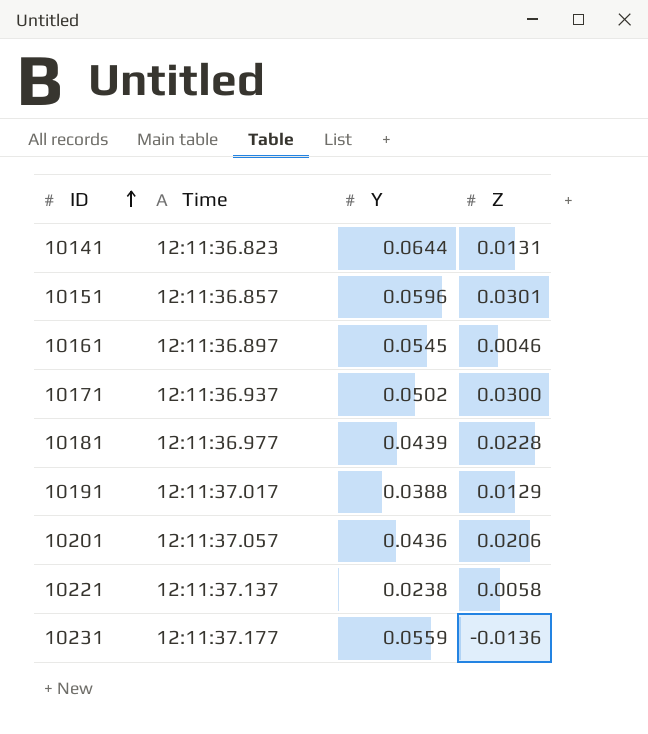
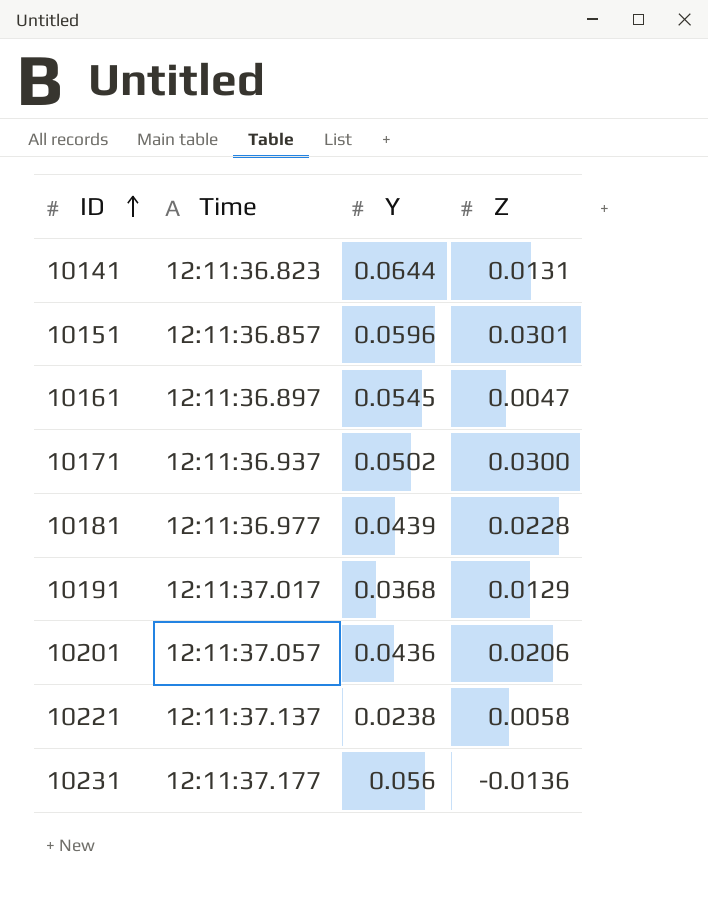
10161 | Z: 0.0046 -> 0.0047
10191 | Y: 0.0388 -> 0.0368
10231 | Y: 0.0559 -> 0.056

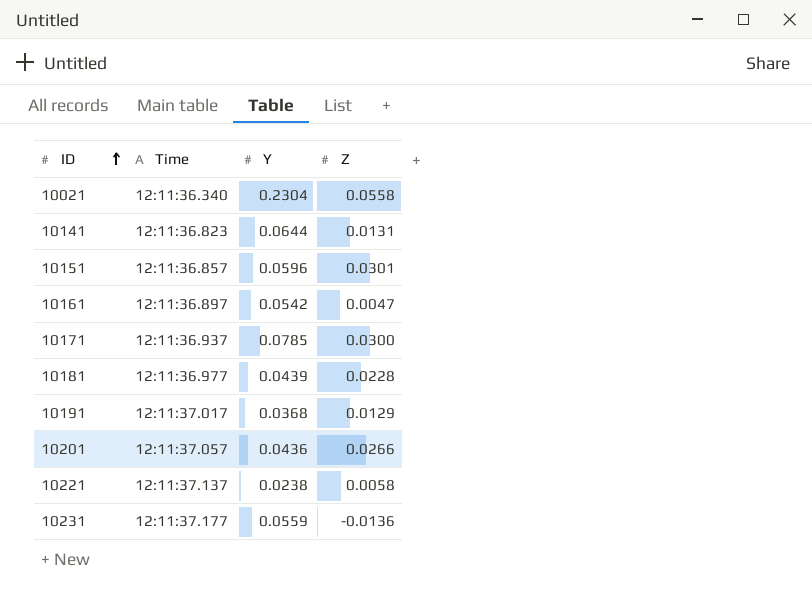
row 10021: none -> 12:11:36.340 | 0.2304 | 0.0558
10161 | Y: 0.0545 -> 0.0542
10171 | Y: 0.0502 -> 0.0785
10201 | Z: 0.0206 -> 0.0266
10231 | Y: 0.056 -> 0.0559

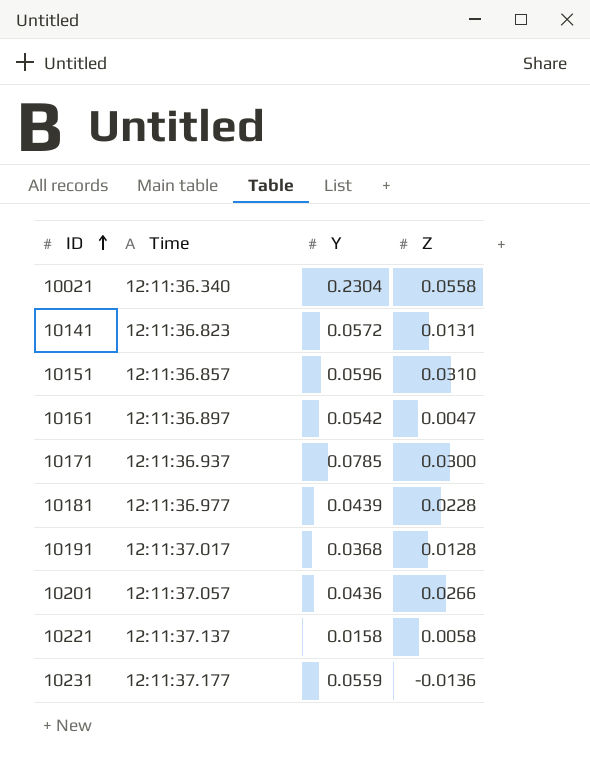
10141 | Y: 0.0644 -> 0.0572
10151 | Z: 0.0301 -> 0.0310
10191 | Z: 0.0129 -> 0.0128
10221 | Y: 0.0238 -> 0.0158

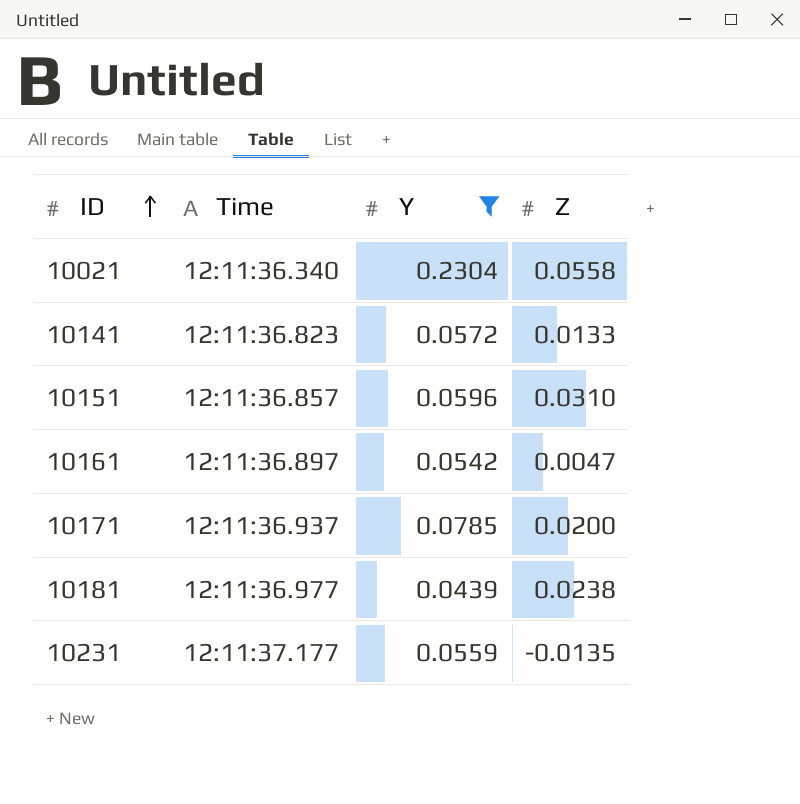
filter: none -> Y >= 0.0439
10141 | Z: 0.0131 -> 0.0133
10171 | Z: 0.0300 -> 0.0200
10181 | Z: 0.0228 -> 0.0238
10231 | Z: -0.0136 -> -0.0135

